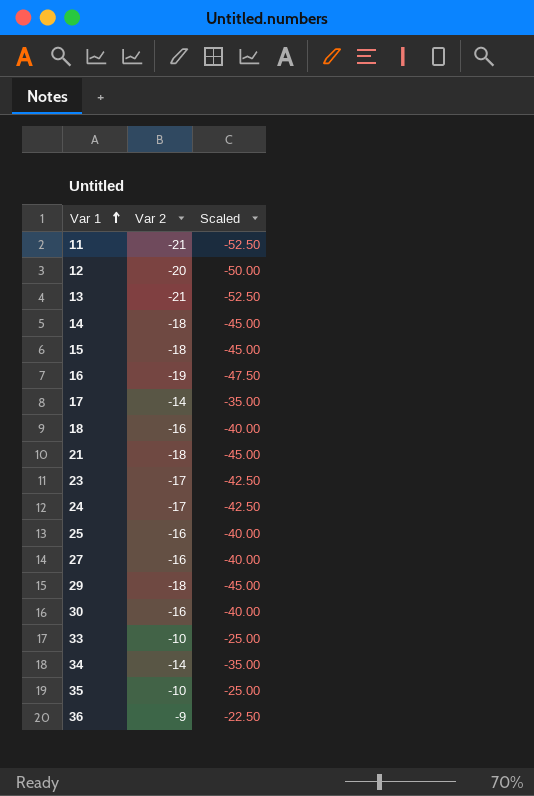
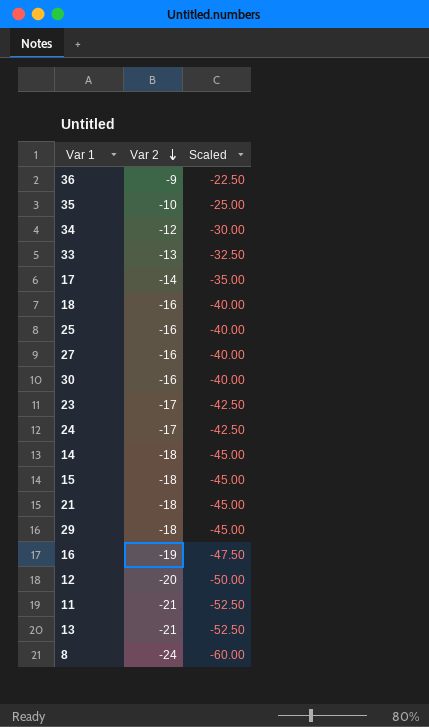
row order: Var 1 ascending -> Var 2 descending
34 | Var 2: -14 -> -12
34 | Scaled: -35.00 -> -30.00
33 | Var 2: -10 -> -13
33 | Scaled: -25.00 -> -32.50
row 8: none -> -24 | -60.00

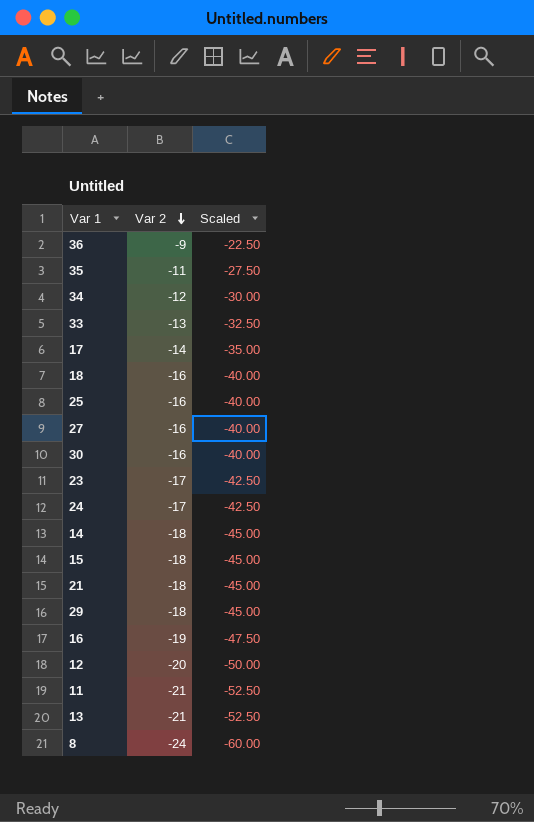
35 | Var 2: -10 -> -11
35 | Scaled: -25.00 -> -27.50

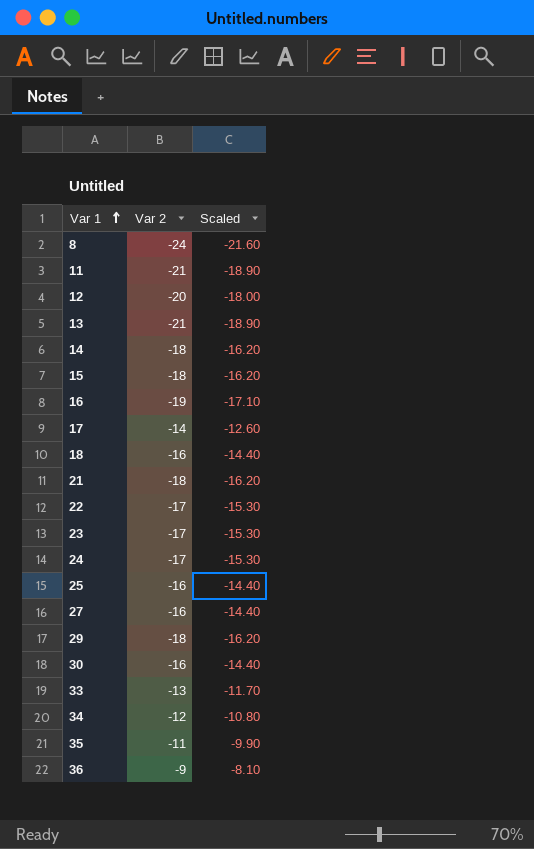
row order: Var 2 descending -> Var 1 ascending
column Scaled | formula: [Var 2] * 2.5 -> [Var 2] * 0.9
row 22: none -> -17 | -15.30

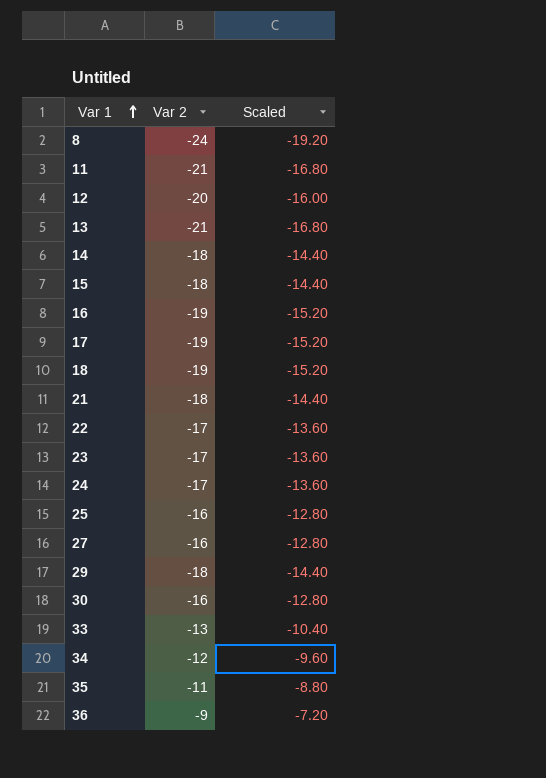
column Scaled | formula: [Var 2] * 0.9 -> [Var 2] * 0.8
17 | Var 2: -14 -> -19
18 | Var 2: -16 -> -19

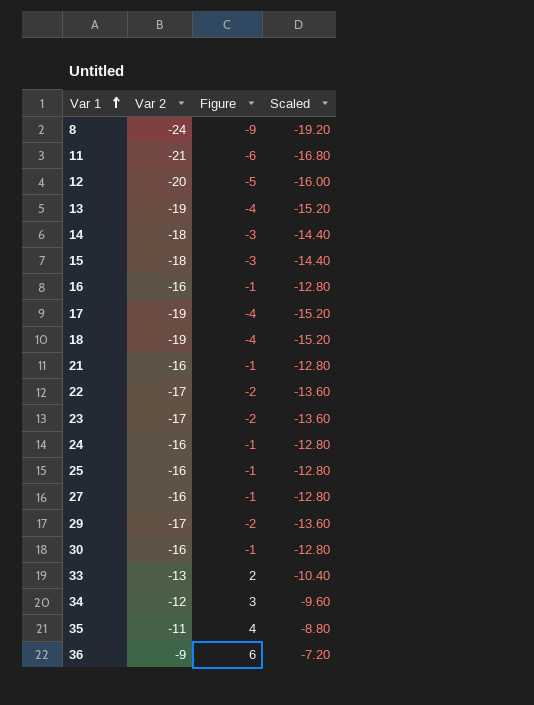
column Figure | formula: none -> [Var 2] + 15
13 | Var 2: -21 -> -19
13 | Scaled: -16.80 -> -15.20
16 | Var 2: -19 -> -16
16 | Scaled: -15.20 -> -12.80
21 | Var 2: -18 -> -16
21 | Scaled: -14.40 -> -12.80
24 | Var 2: -17 -> -16
24 | Scaled: -13.60 -> -12.80
29 | Var 2: -18 -> -17
29 | Scaled: -14.40 -> -13.60

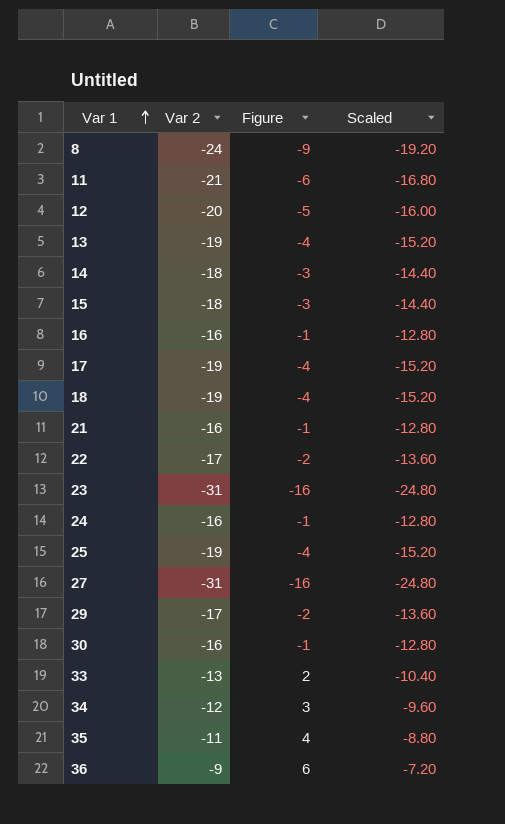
23 | Var 2: -17 -> -31
23 | Figure: -2 -> -16
23 | Scaled: -13.60 -> -24.80
25 | Var 2: -16 -> -19
25 | Figure: -1 -> -4
25 | Scaled: -12.80 -> -15.20
27 | Var 2: -16 -> -31
27 | Figure: -1 -> -16
27 | Scaled: -12.80 -> -24.80

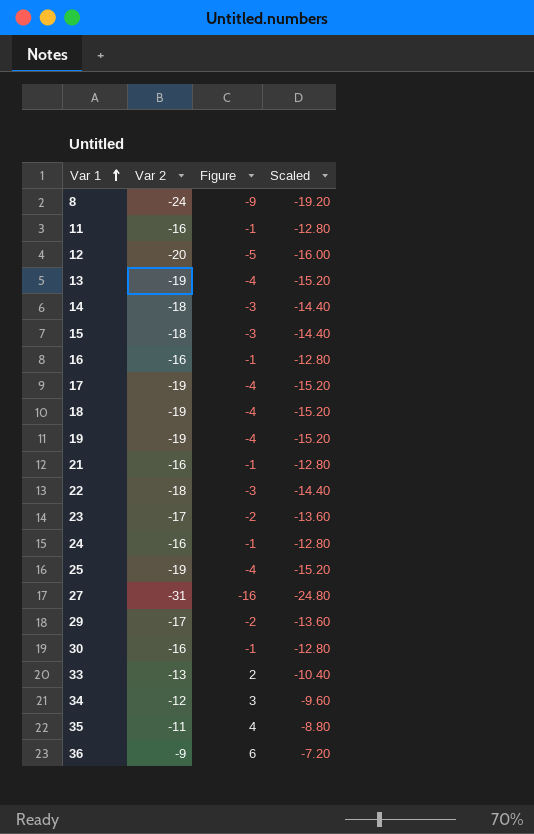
11 | Var 2: -21 -> -16
11 | Figure: -6 -> -1
11 | Scaled: -16.80 -> -12.80
row 19: none -> -19 | -4 | -15.20
22 | Var 2: -17 -> -18
22 | Figure: -2 -> -3
22 | Scaled: -13.60 -> -14.40
23 | Var 2: -31 -> -17
23 | Figure: -16 -> -2
23 | Scaled: -24.80 -> -13.60

